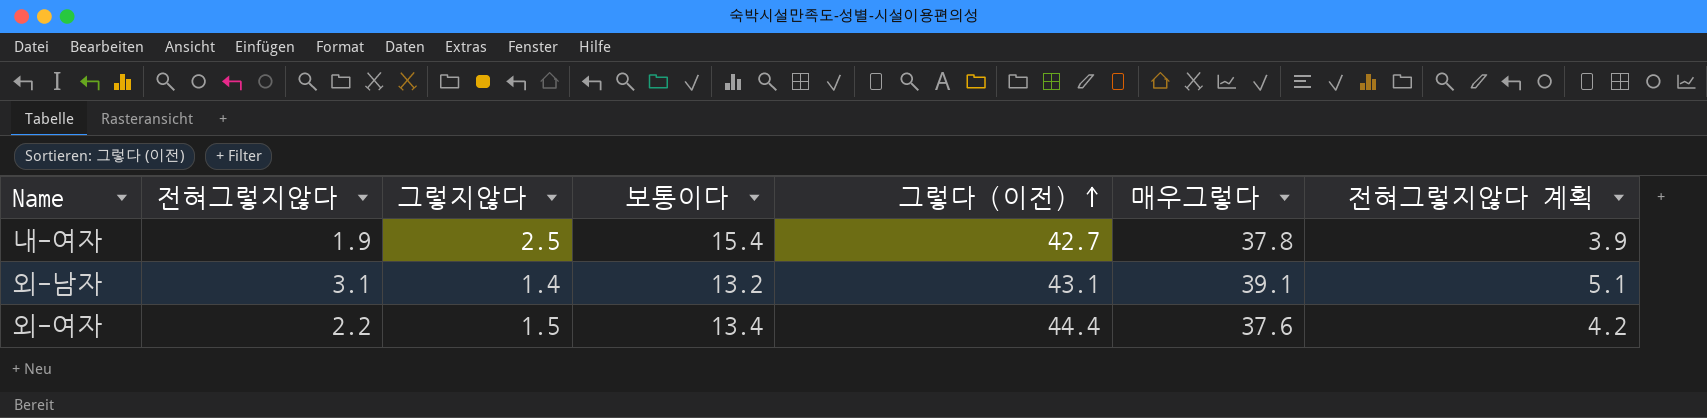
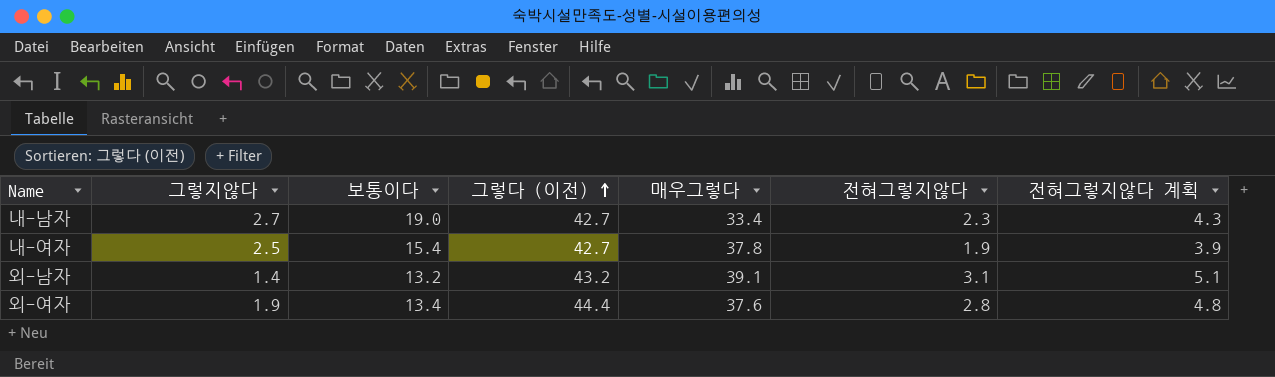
column 전혀그렇지않다 | position: 2 -> 6
row 내-남자: none -> 2.7 | 19.0 | 42.7 | 33.4 | 2.3 | 4.3
외-남자 | 그렇다 (이전): 43.1 -> 43.2
외-여자 | 그렇지않다: 1.5 -> 1.9
외-여자 | 전혀그렇지않다: 2.2 -> 2.8
외-여자 | 전혀그렇지않다 계획: 4.2 -> 4.8

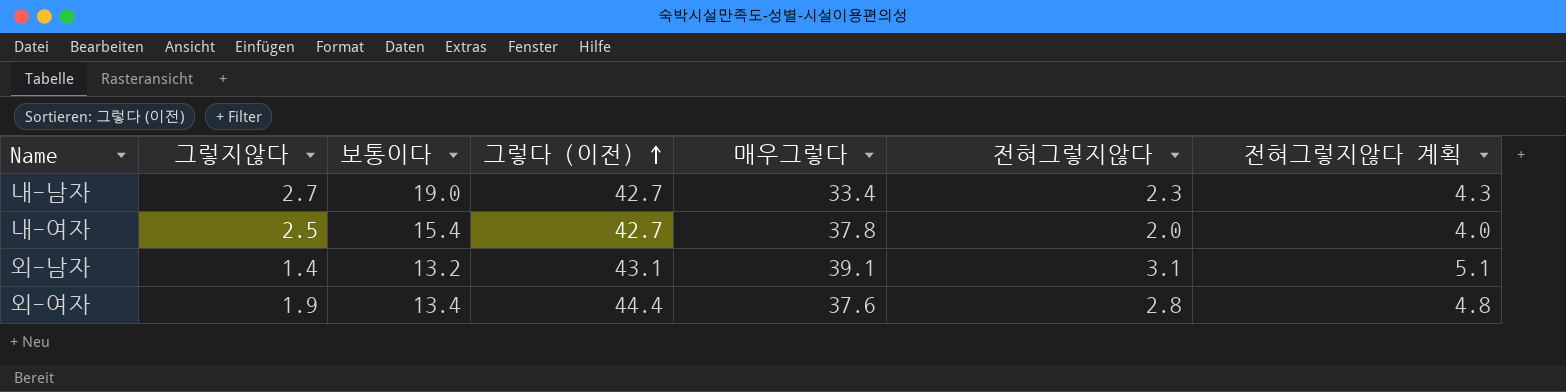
내-여자 | 전혀그렇지않다: 1.9 -> 2.0
내-여자 | 전혀그렇지않다 계획: 3.9 -> 4.0
외-남자 | 그렇다 (이전): 43.2 -> 43.1

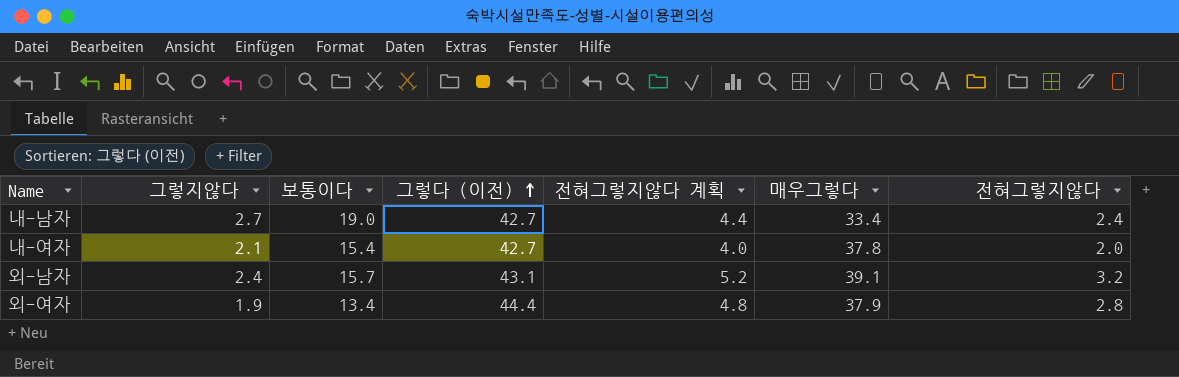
column 전혀그렇지않다 계획 | position: 7 -> 5
내-남자 | 전혀그렇지않다 계획: 4.3 -> 4.4
내-남자 | 전혀그렇지않다: 2.3 -> 2.4
내-여자 | 그렇지않다: 2.5 -> 2.1
외-남자 | 그렇지않다: 1.4 -> 2.4
외-남자 | 보통이다: 13.2 -> 15.7
외-남자 | 전혀그렇지않다 계획: 5.1 -> 5.2
외-남자 | 전혀그렇지않다: 3.1 -> 3.2
외-여자 | 매우그렇다: 37.6 -> 37.9

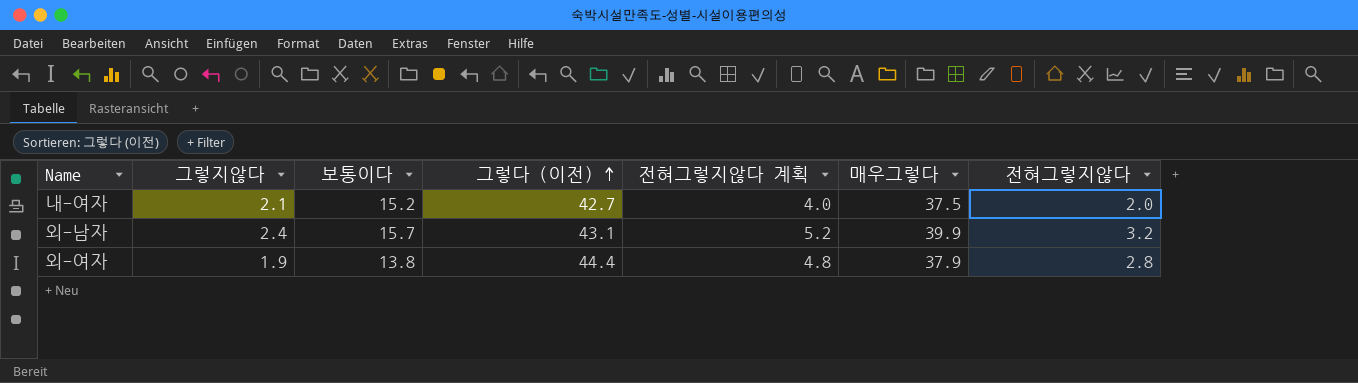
row 내-남자: 2.7 | 19.0 | 42.7 | 4.4 | 33.4 | 2.4 -> none
내-여자 | 보통이다: 15.4 -> 15.2
내-여자 | 매우그렇다: 37.8 -> 37.5
외-남자 | 매우그렇다: 39.1 -> 39.9
외-여자 | 보통이다: 13.4 -> 13.8

